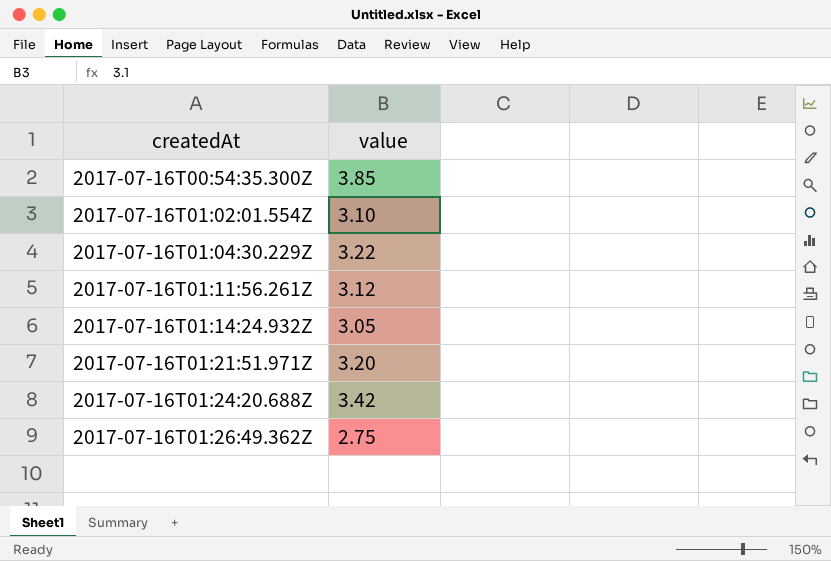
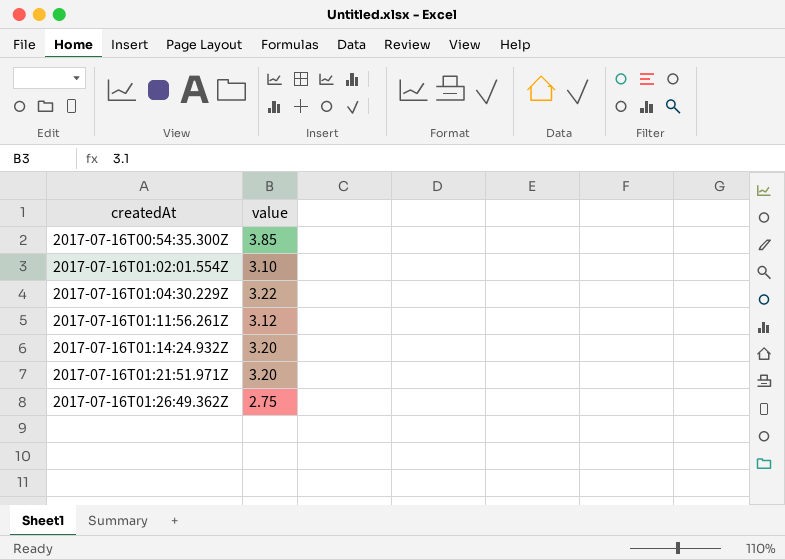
row 2017-07-16T01:24:20.688Z: 3.42 -> none
2017-07-16T01:14:24.932Z | value: 3.05 -> 3.20

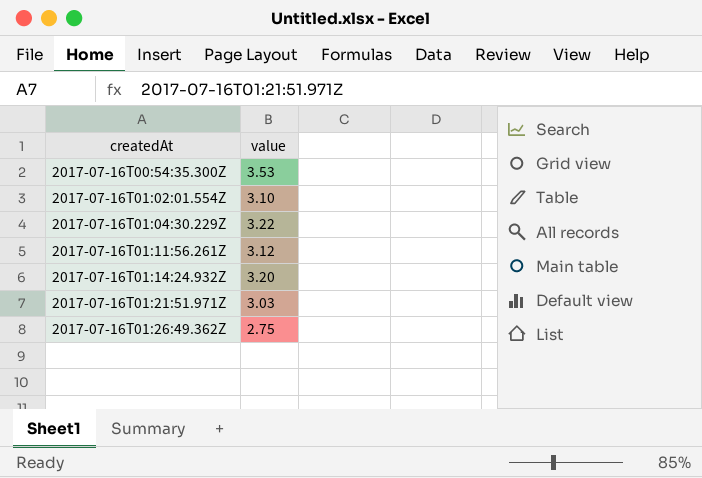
2017-07-16T00:54:35.300Z | value: 3.85 -> 3.53
2017-07-16T01:21:51.971Z | value: 3.20 -> 3.03

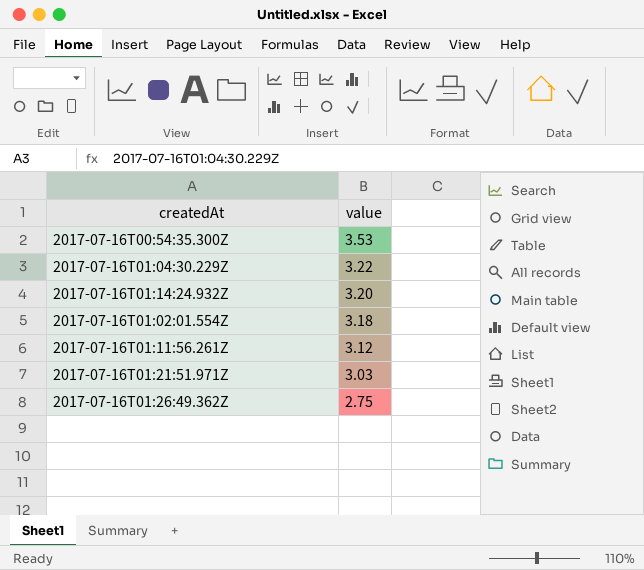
row order: createdAt ascending -> value descending
2017-07-16T01:02:01.554Z | value: 3.10 -> 3.18

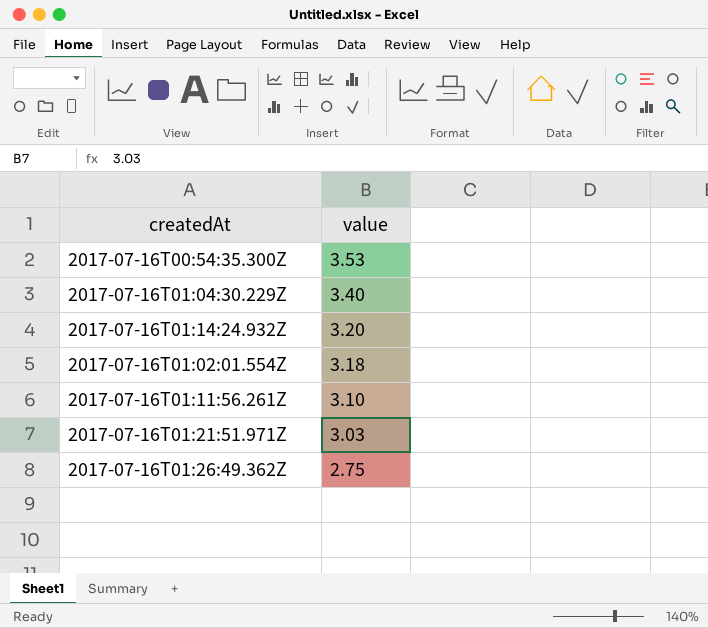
2017-07-16T01:04:30.229Z | value: 3.22 -> 3.40
2017-07-16T01:11:56.261Z | value: 3.12 -> 3.10

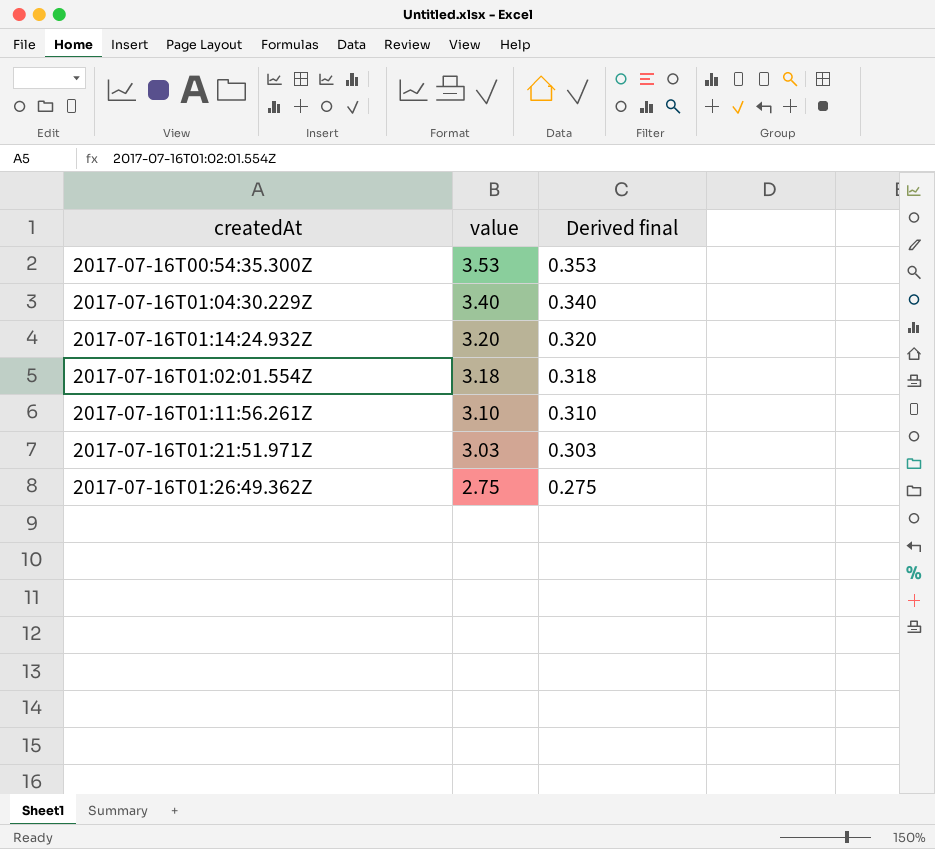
column Derived final | formula: none -> [value] * 0.1

